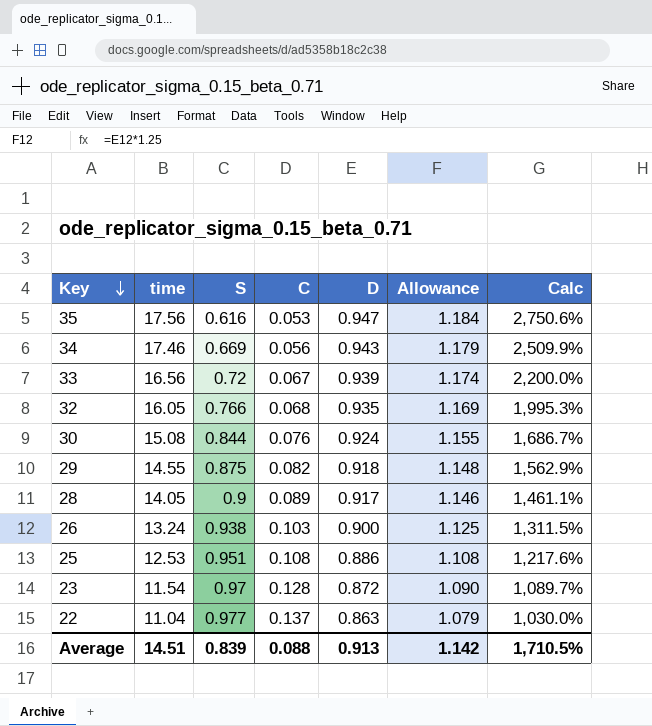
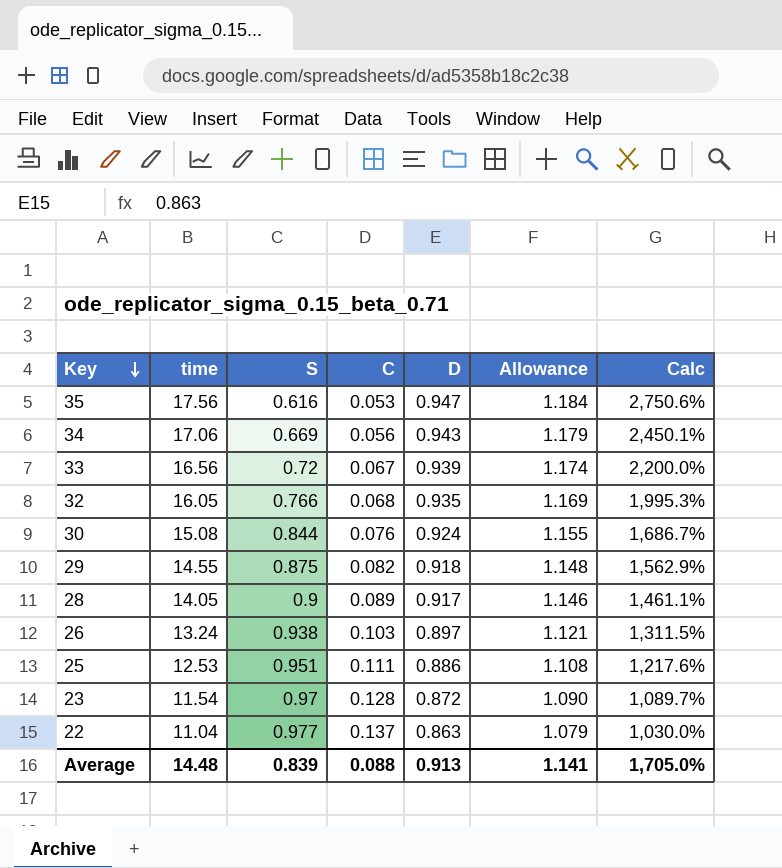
34 | time: 17.46 -> 17.06
34 | Calc: 2,509.9% -> 2,450.1%
26 | D: 0.900 -> 0.897
26 | Allowance: 1.125 -> 1.121
25 | C: 0.108 -> 0.111
Average | time: 14.51 -> 14.48
Average | Allowance: 1.142 -> 1.141
Average | Calc: 1,710.5% -> 1,705.0%

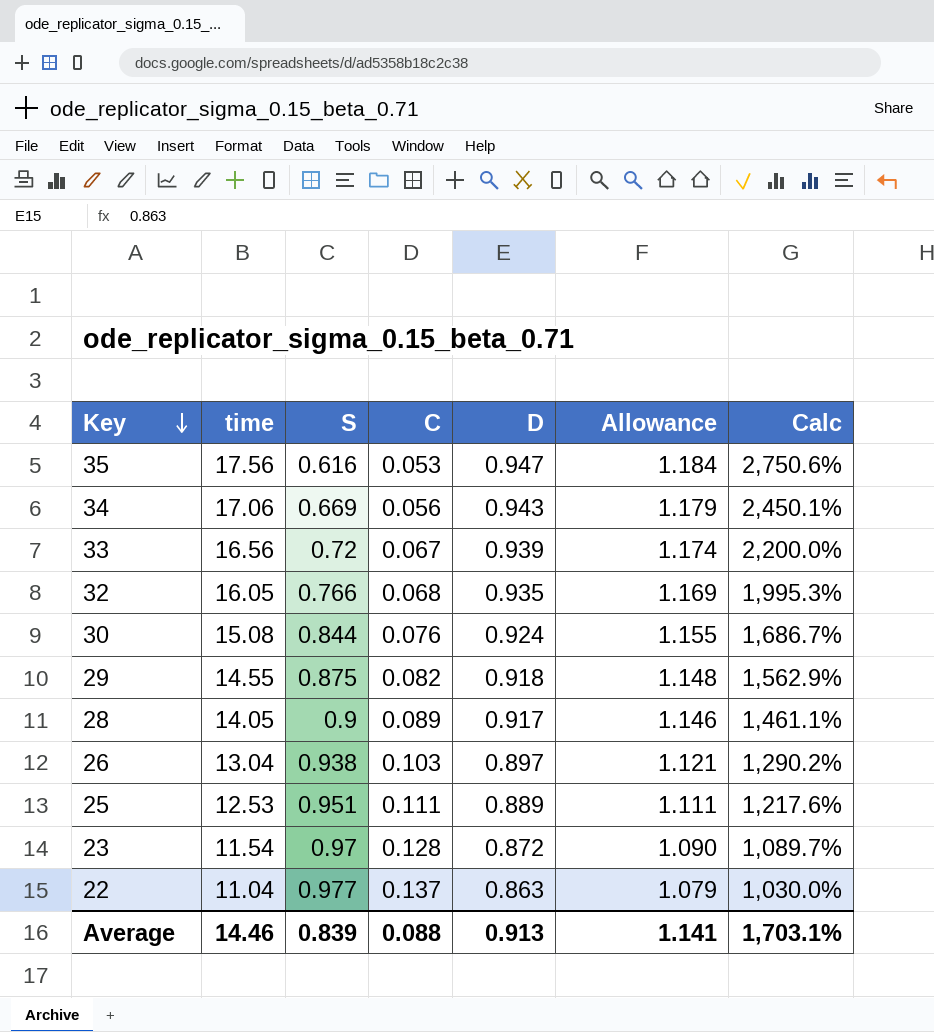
26 | time: 13.24 -> 13.04
26 | Calc: 1,311.5% -> 1,290.2%
25 | D: 0.886 -> 0.889
25 | Allowance: 1.108 -> 1.111
Average | time: 14.48 -> 14.46
Average | Calc: 1,705.0% -> 1,703.1%

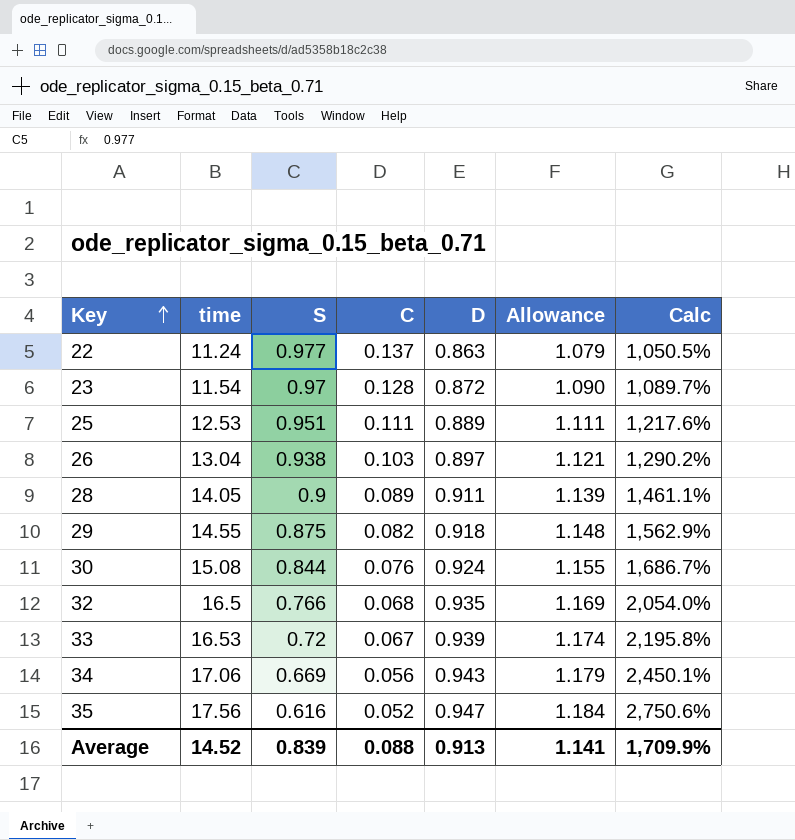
row order: Key descending -> Key ascending
22 | time: 11.04 -> 11.24
22 | Calc: 1,030.0% -> 1,050.5%
28 | D: 0.917 -> 0.911
28 | Allowance: 1.146 -> 1.139
32 | time: 16.05 -> 16.5
32 | Calc: 1,995.3% -> 2,054.0%
33 | time: 16.56 -> 16.53
33 | Calc: 2,200.0% -> 2,195.8%
35 | C: 0.053 -> 0.052
Average | time: 14.46 -> 14.52
Average | Calc: 1,703.1% -> 1,709.9%

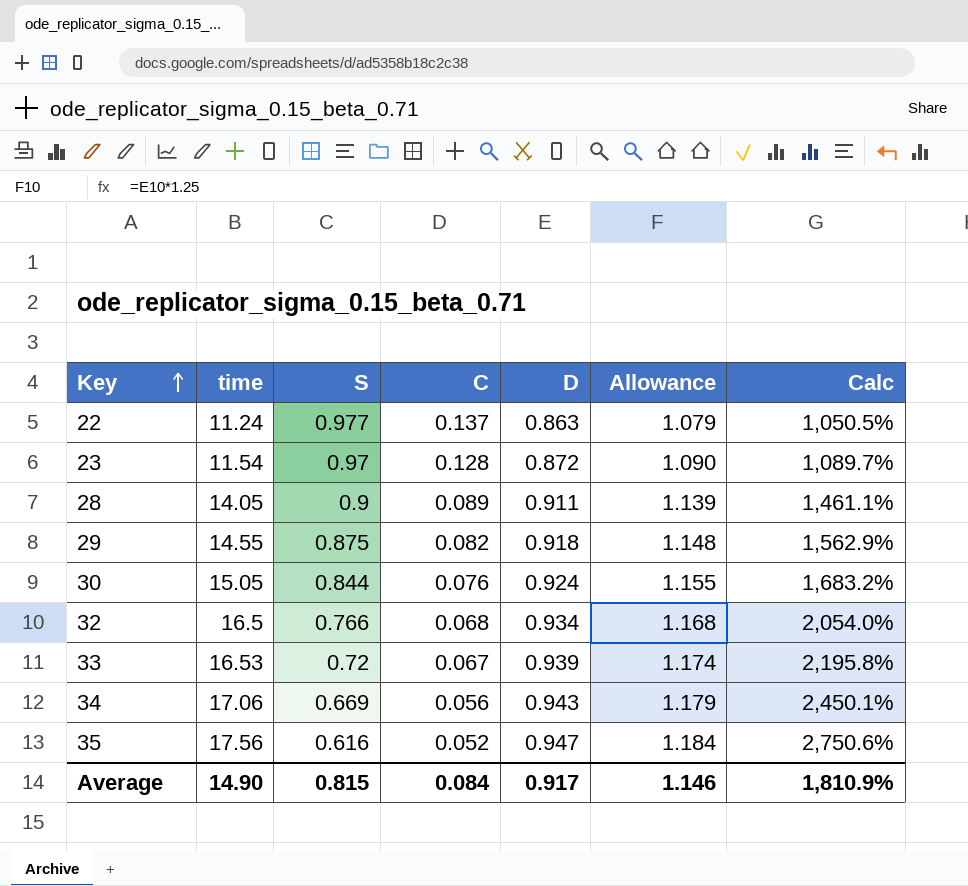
row 25: 12.53 | 0.951 | 0.111 | 0.889 | 1.111 | 1,217.6% -> none
row 26: 13.04 | 0.938 | 0.103 | 0.897 | 1.121 | 1,290.2% -> none
30 | time: 15.08 -> 15.05
30 | Calc: 1,686.7% -> 1,683.2%
32 | D: 0.935 -> 0.934
32 | Allowance: 1.169 -> 1.168
Average | time: 14.52 -> 14.90
Average | S: 0.839 -> 0.815
Average | C: 0.088 -> 0.084
Average | D: 0.913 -> 0.917
Average | Allowance: 1.141 -> 1.146
Average | Calc: 1,709.9% -> 1,810.9%

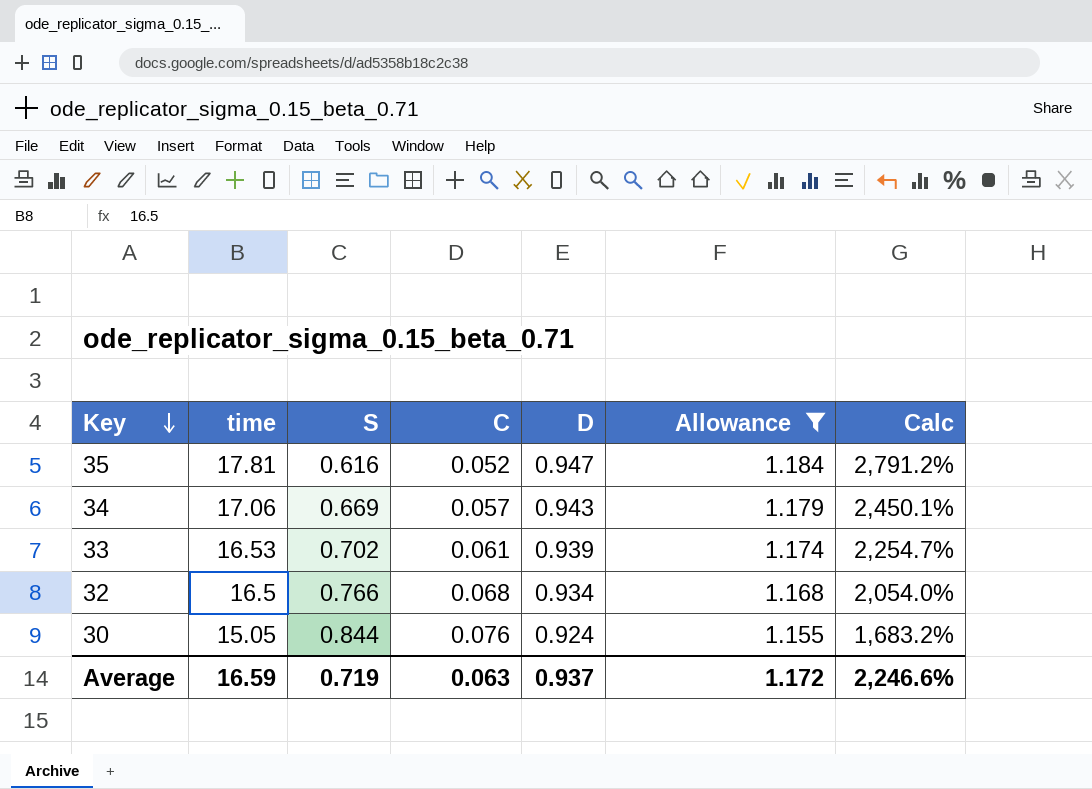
filter: none -> Allowance >= 1.155
row order: Key ascending -> Key descending
35 | time: 17.56 -> 17.81
35 | Calc: 2,750.6% -> 2,791.2%
34 | C: 0.056 -> 0.057
33 | S: 0.72 -> 0.702
33 | C: 0.067 -> 0.061
33 | Calc: 2,195.8% -> 2,254.7%
Average | time: 14.90 -> 16.59
Average | S: 0.815 -> 0.719
Average | C: 0.084 -> 0.063
Average | D: 0.917 -> 0.937
Average | Allowance: 1.146 -> 1.172
Average | Calc: 1,810.9% -> 2,246.6%

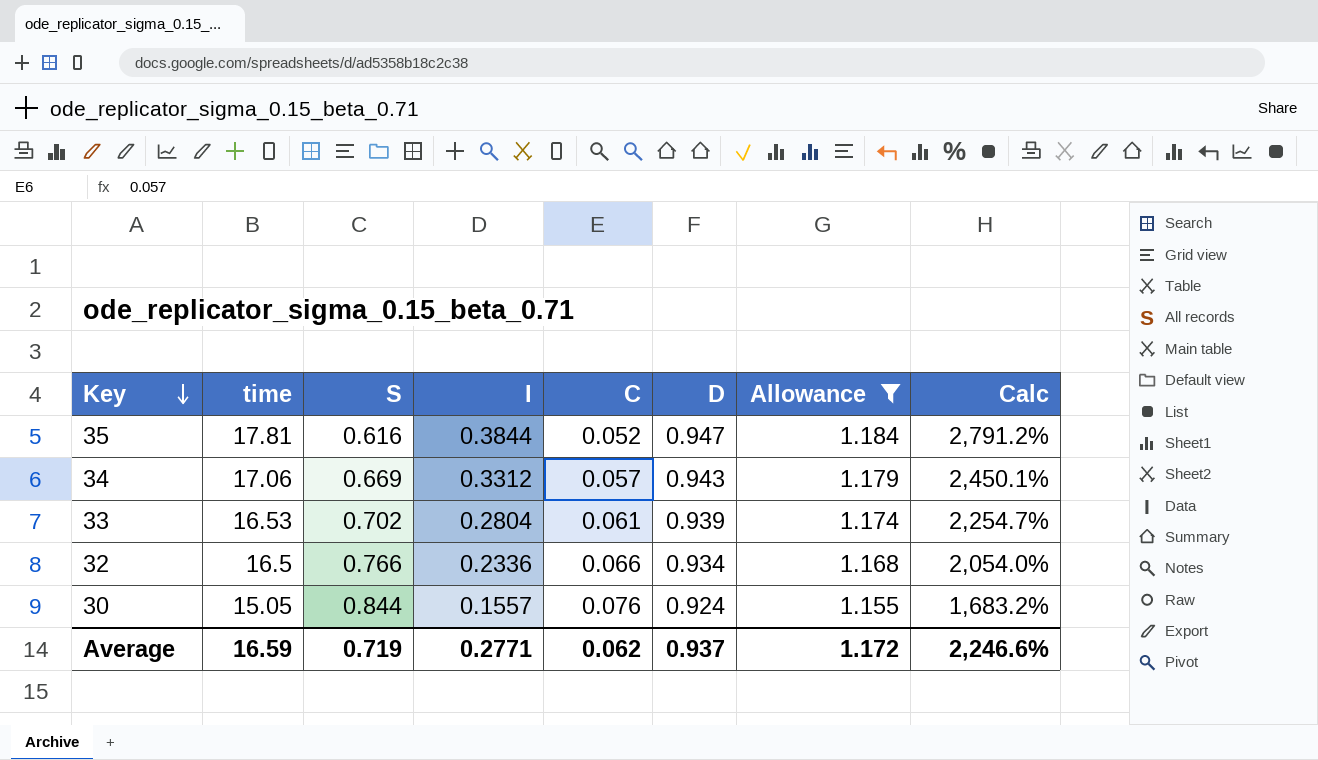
column I | position: none -> 4
32 | C: 0.068 -> 0.066
Average | C: 0.063 -> 0.062

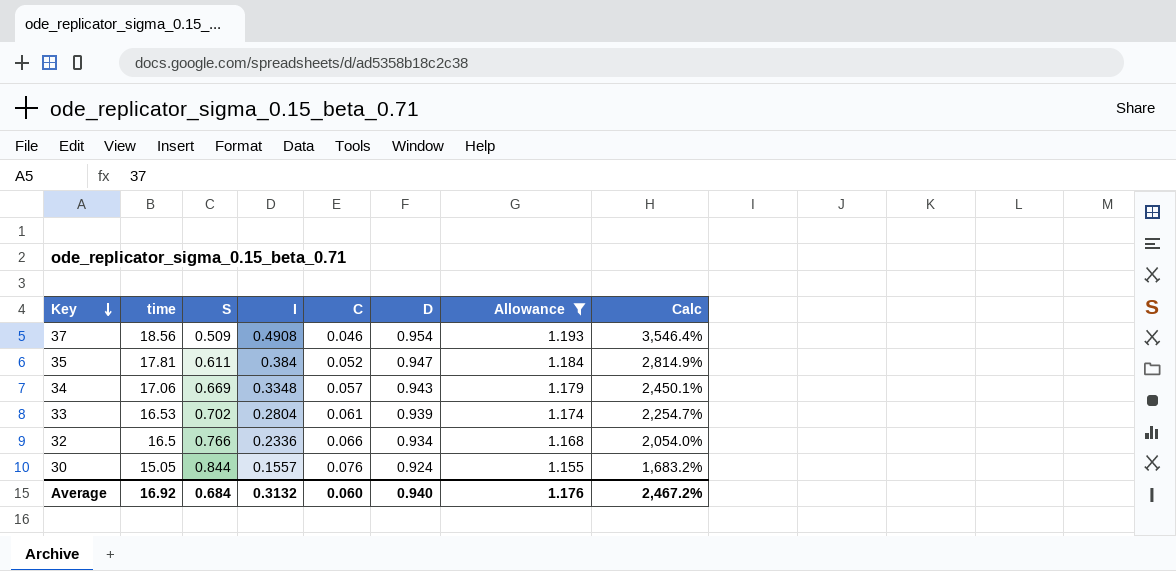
row 37: none -> 18.56 | 0.509 | 0.4908 | 0.046 | 0.954 | 1.193 | 3,546.4%
35 | S: 0.616 -> 0.611
35 | I: 0.3844 -> 0.384
35 | Calc: 2,791.2% -> 2,814.9%
34 | I: 0.3312 -> 0.3348
Average | time: 16.59 -> 16.92
Average | S: 0.719 -> 0.684
Average | I: 0.2771 -> 0.3132
Average | C: 0.062 -> 0.060
Average | D: 0.937 -> 0.940
Average | Allowance: 1.172 -> 1.176
Average | Calc: 2,246.6% -> 2,467.2%

